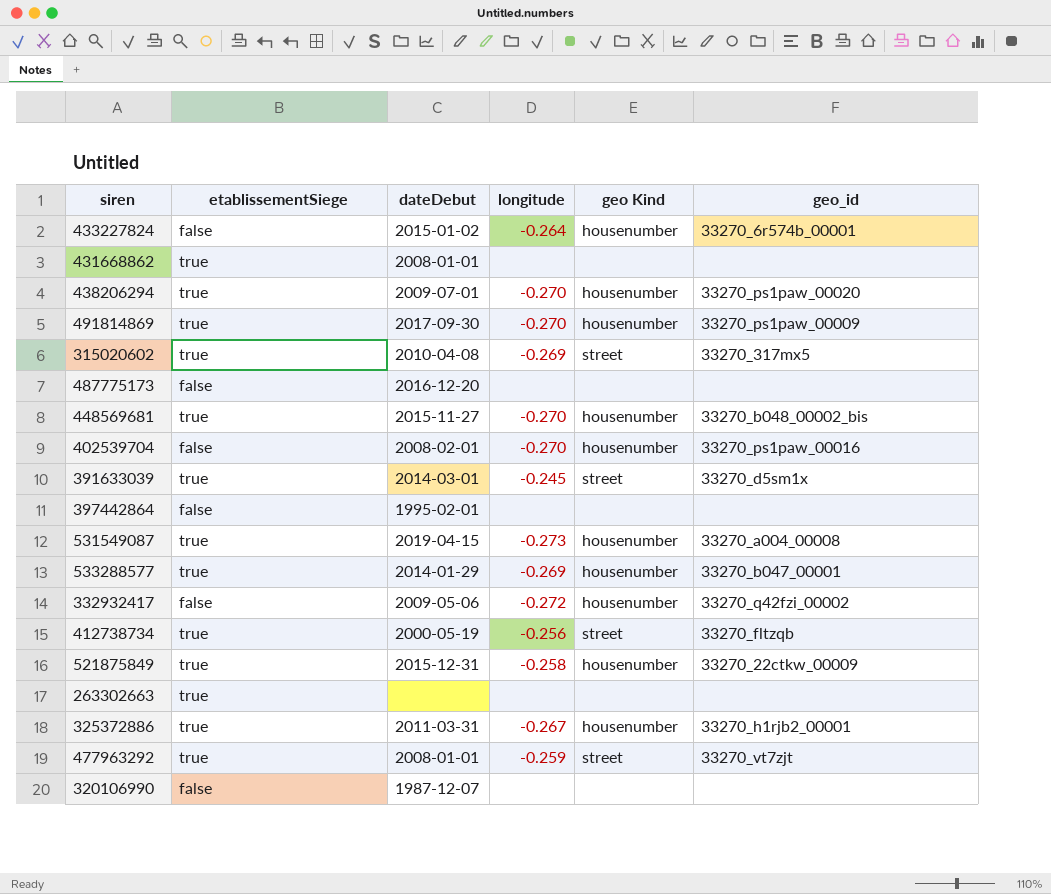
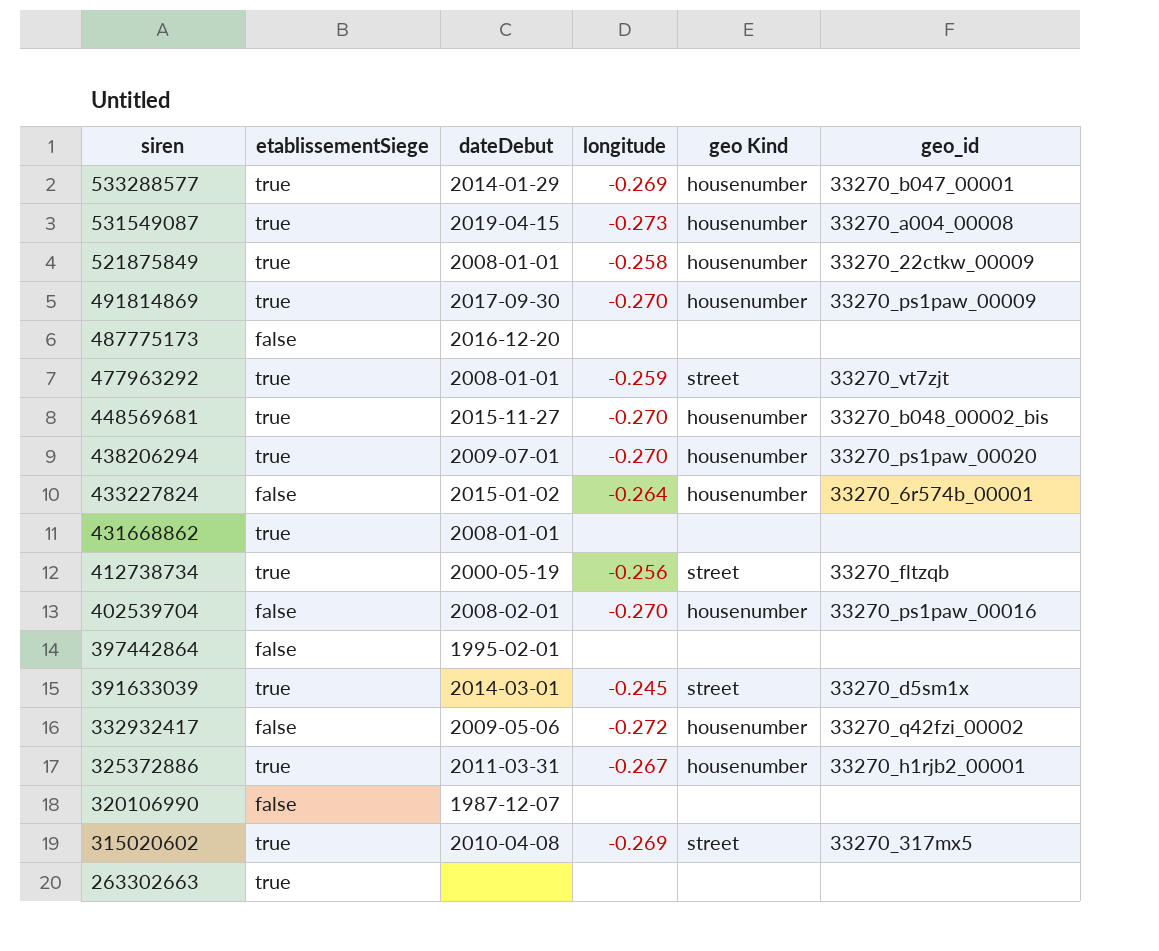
row order: none -> siren descending
521875849 | dateDebut: 2015-12-31 -> 2008-01-01

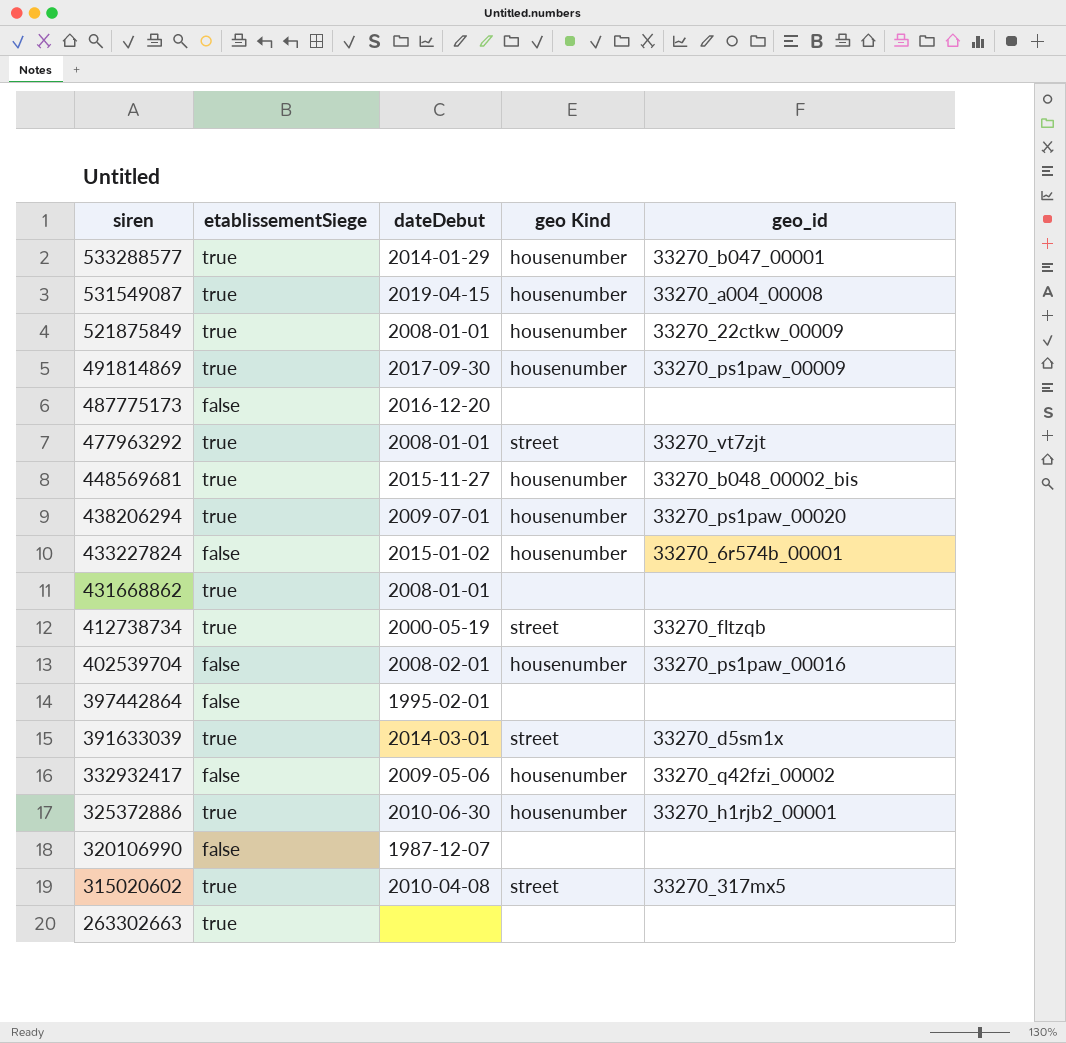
column longitude | position: 4 -> none
325372886 | dateDebut: 2011-03-31 -> 2010-06-30

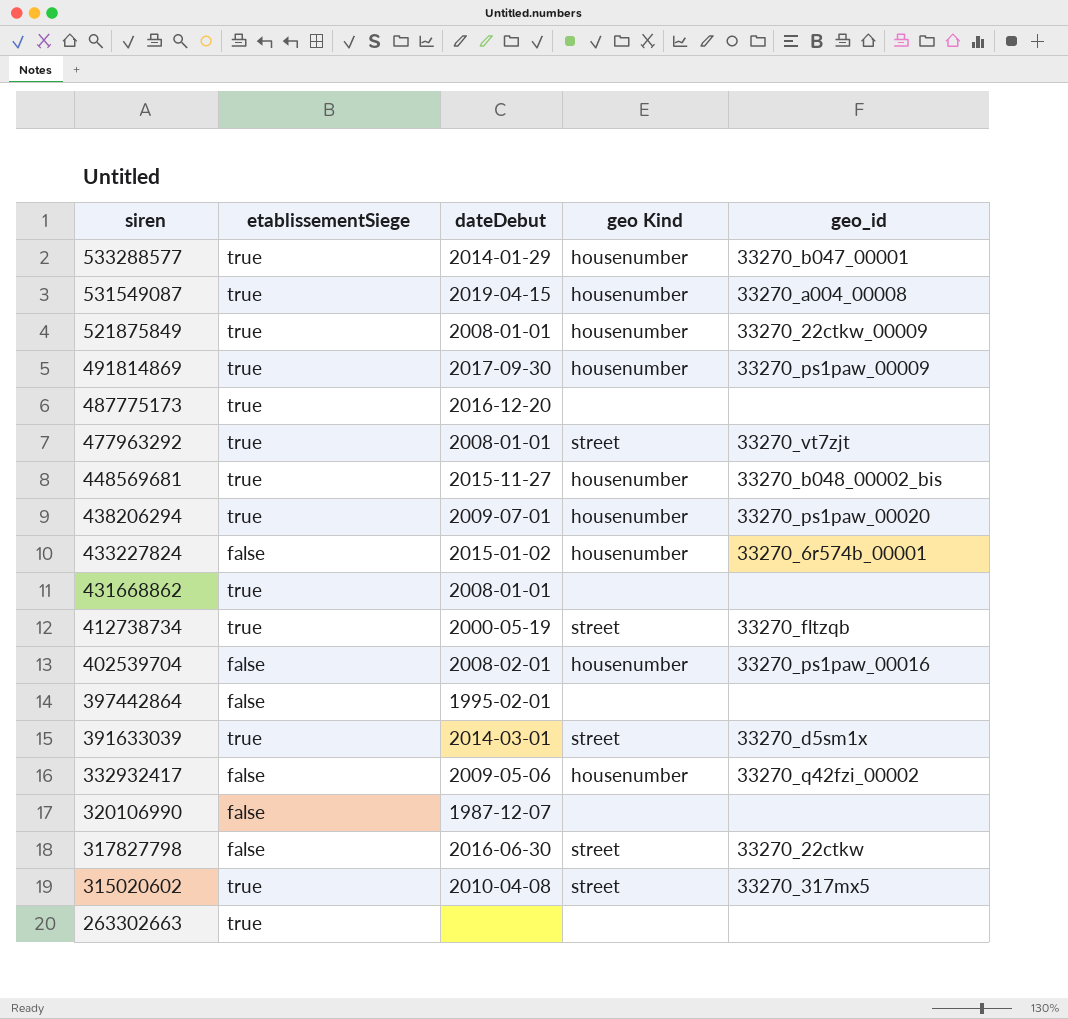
row 325372886: true | 2010-06-30 | housenumber | 33270_h1rjb2_00001 -> none
487775173 | etablissementSiege: false -> true
row 317827798: none -> false | 2016-06-30 | street | 33270_22ctkw

